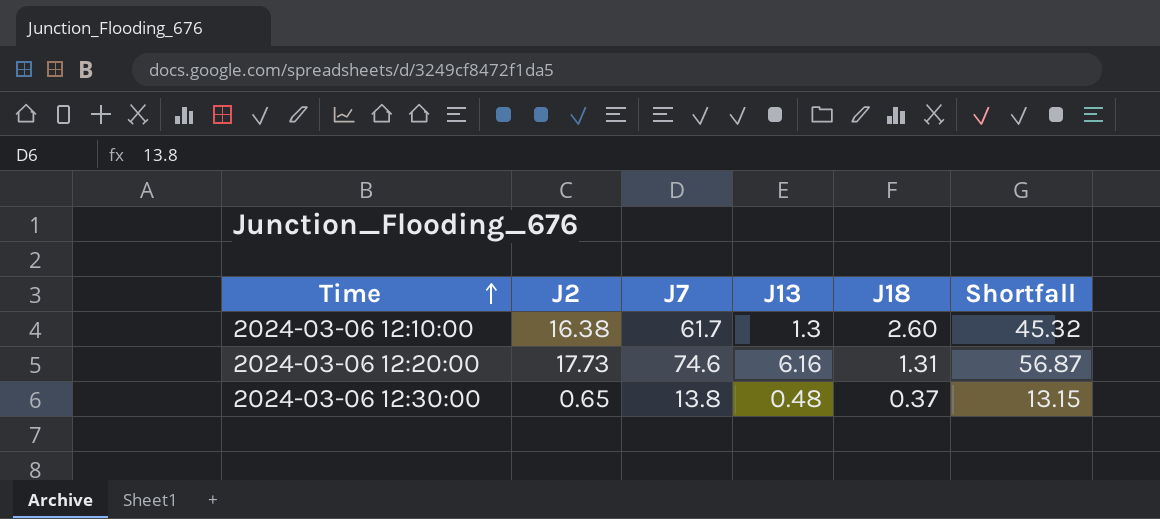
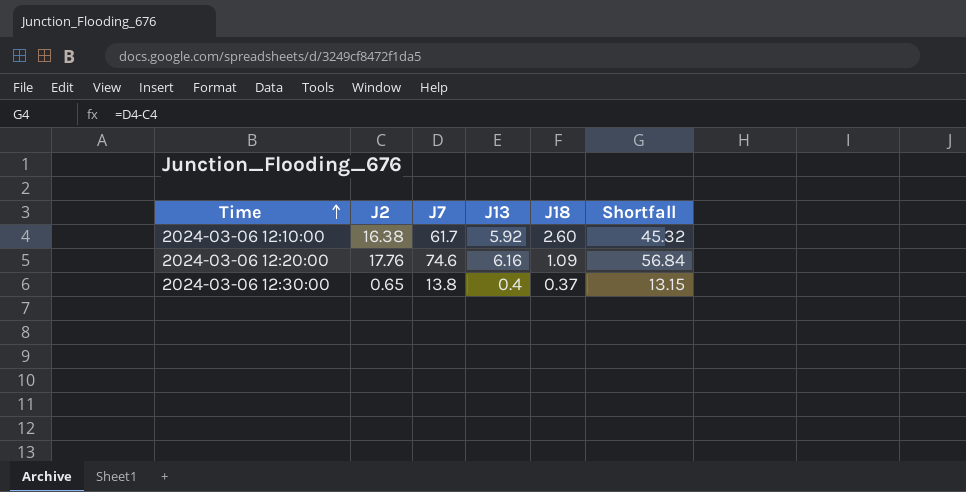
2024-03-06 12:10:00 | J13: 1.3 -> 5.92
2024-03-06 12:20:00 | J2: 17.73 -> 17.76
2024-03-06 12:20:00 | J18: 1.31 -> 1.09
2024-03-06 12:20:00 | Shortfall: 56.87 -> 56.84
2024-03-06 12:30:00 | J13: 0.48 -> 0.4

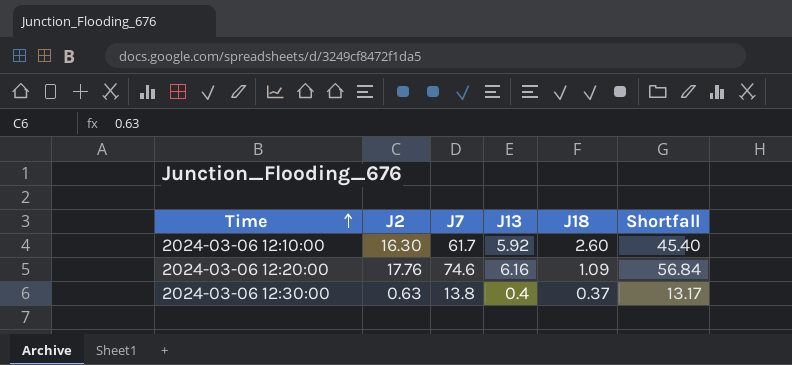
2024-03-06 12:10:00 | J2: 16.38 -> 16.30
2024-03-06 12:10:00 | Shortfall: 45.32 -> 45.40
2024-03-06 12:30:00 | J2: 0.65 -> 0.63
2024-03-06 12:30:00 | Shortfall: 13.15 -> 13.17

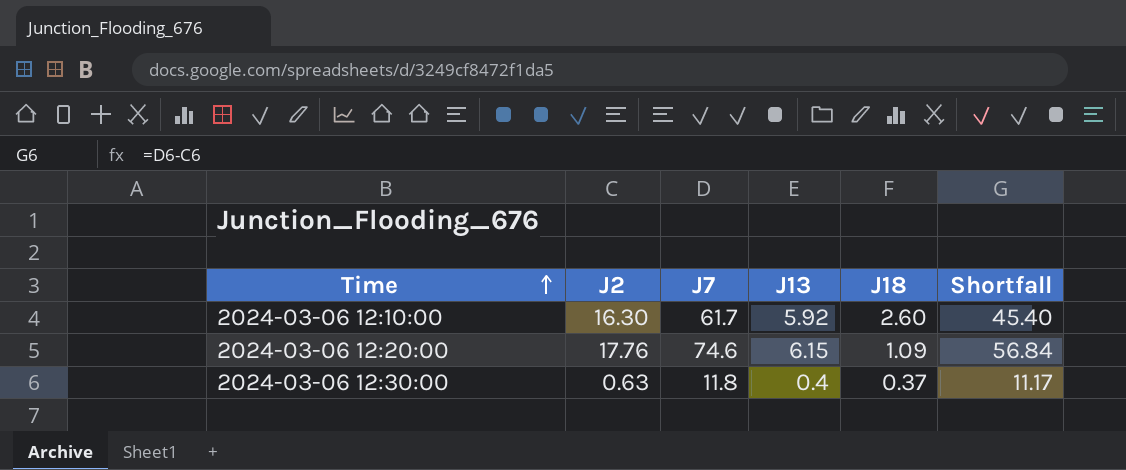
2024-03-06 12:20:00 | J13: 6.16 -> 6.15
2024-03-06 12:30:00 | J7: 13.8 -> 11.8
2024-03-06 12:30:00 | Shortfall: 13.17 -> 11.17

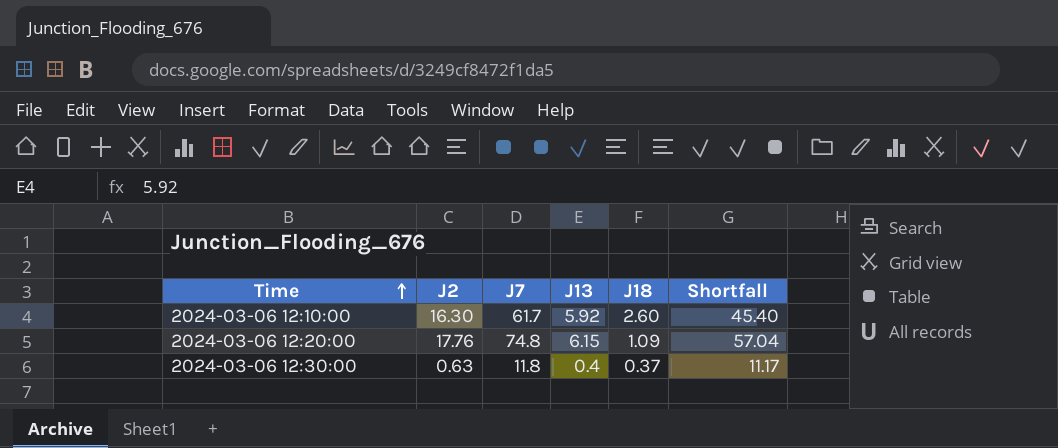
2024-03-06 12:20:00 | J7: 74.6 -> 74.8
2024-03-06 12:20:00 | Shortfall: 56.84 -> 57.04

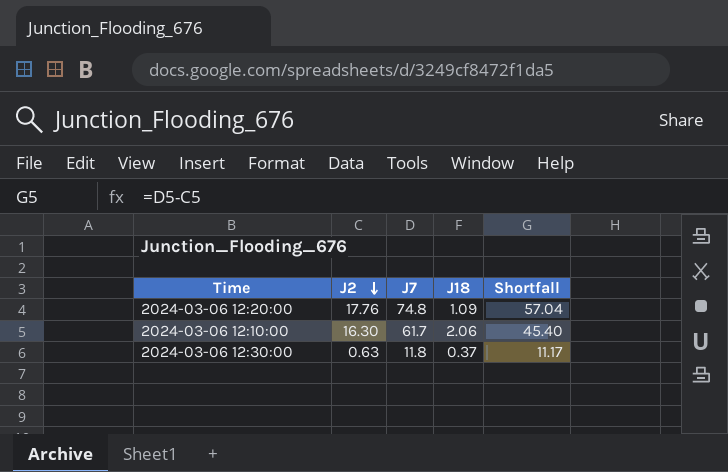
row order: Time ascending -> J2 descending
column J13 | position: 4 -> none
2024-03-06 12:10:00 | J18: 2.60 -> 2.06

